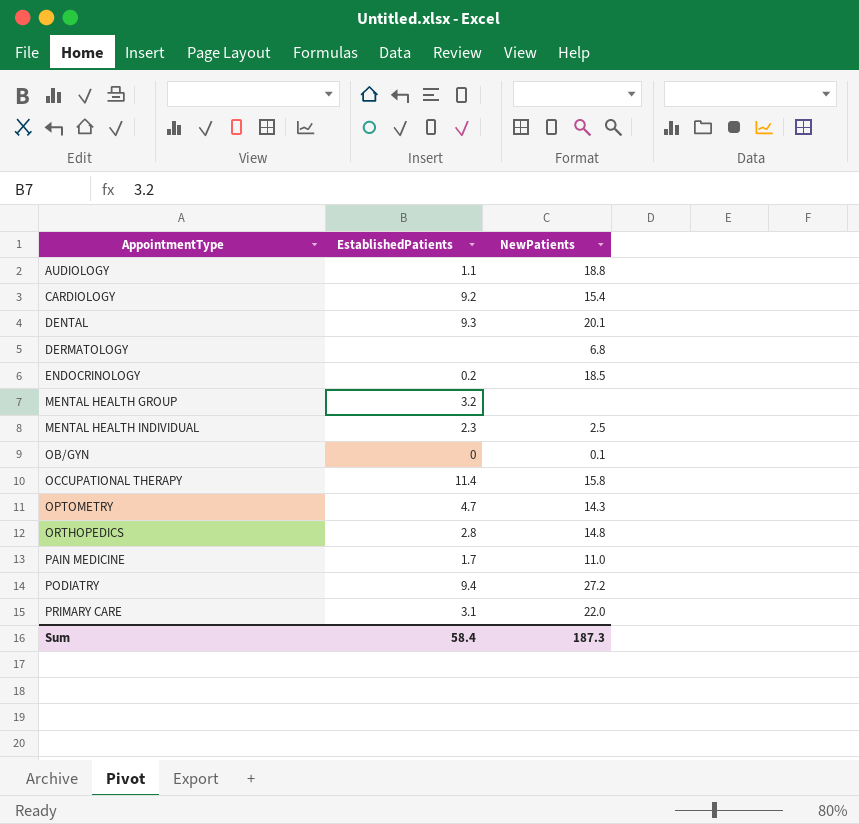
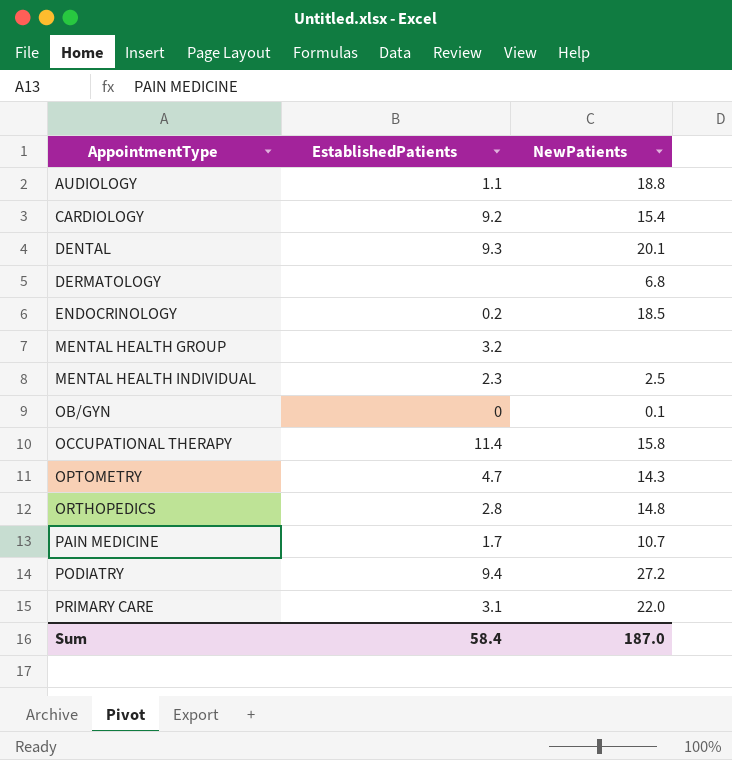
PAIN MEDICINE | NewPatients: 11.0 -> 10.7
Sum | NewPatients: 187.3 -> 187.0

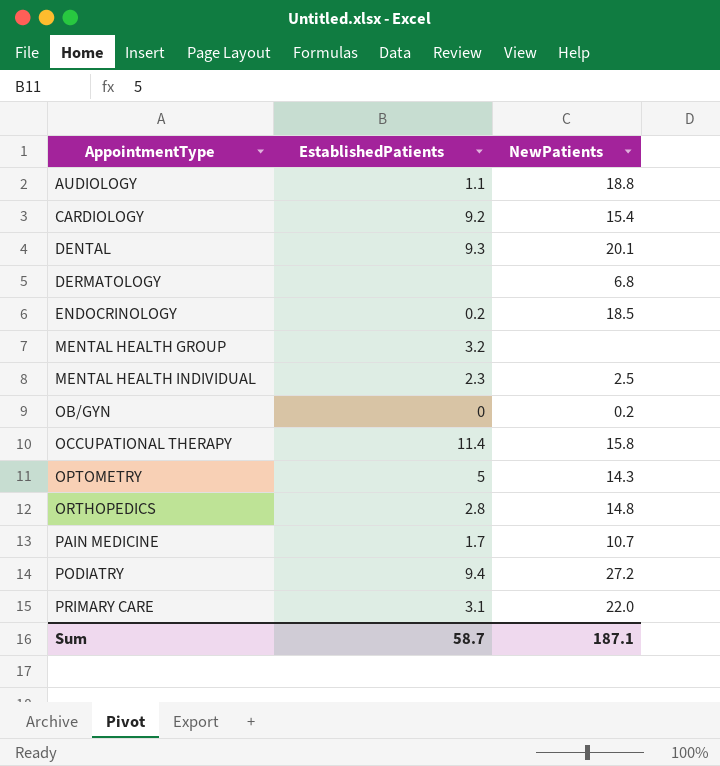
OB/GYN | NewPatients: 0.1 -> 0.2
OPTOMETRY | EstablishedPatients: 4.7 -> 5
Sum | EstablishedPatients: 58.4 -> 58.7
Sum | NewPatients: 187.0 -> 187.1

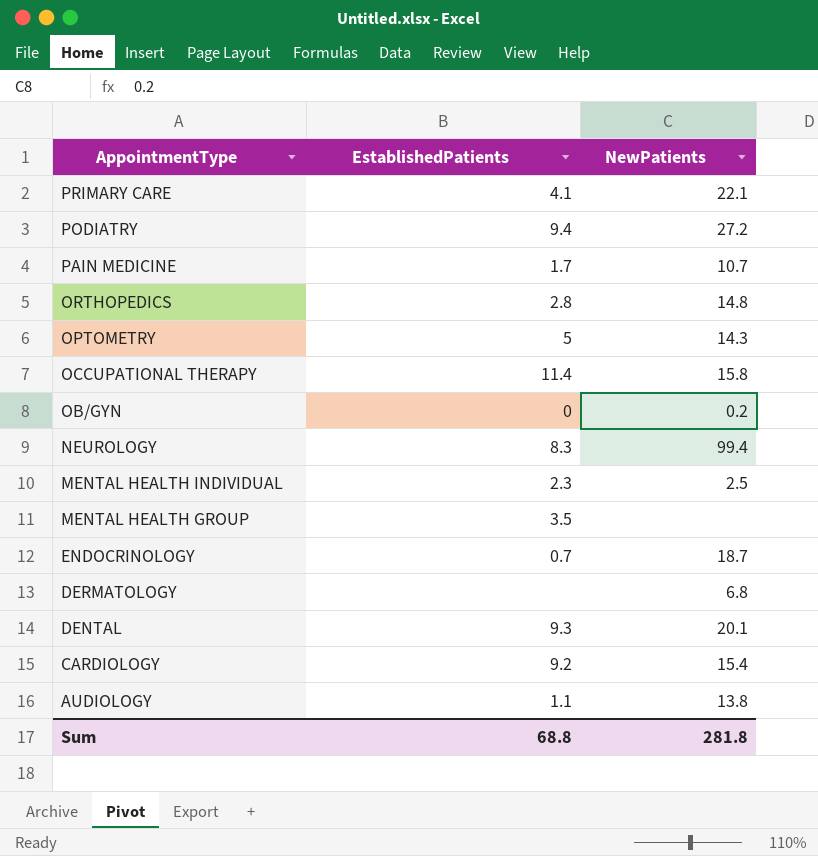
row order: AppointmentType ascending -> AppointmentType descending
PRIMARY CARE | EstablishedPatients: 3.1 -> 4.1
PRIMARY CARE | NewPatients: 22.0 -> 22.1
row NEUROLOGY: none -> 8.3 | 99.4
MENTAL HEALTH GROUP | EstablishedPatients: 3.2 -> 3.5
ENDOCRINOLOGY | EstablishedPatients: 0.2 -> 0.7
ENDOCRINOLOGY | NewPatients: 18.5 -> 18.7
AUDIOLOGY | NewPatients: 18.8 -> 13.8
Sum | EstablishedPatients: 58.7 -> 68.8
Sum | NewPatients: 187.1 -> 281.8

